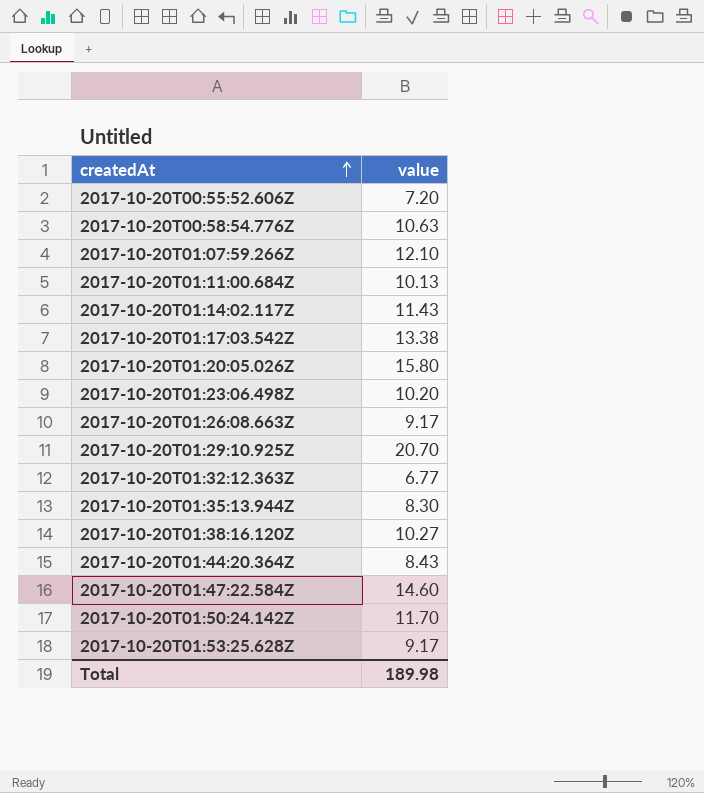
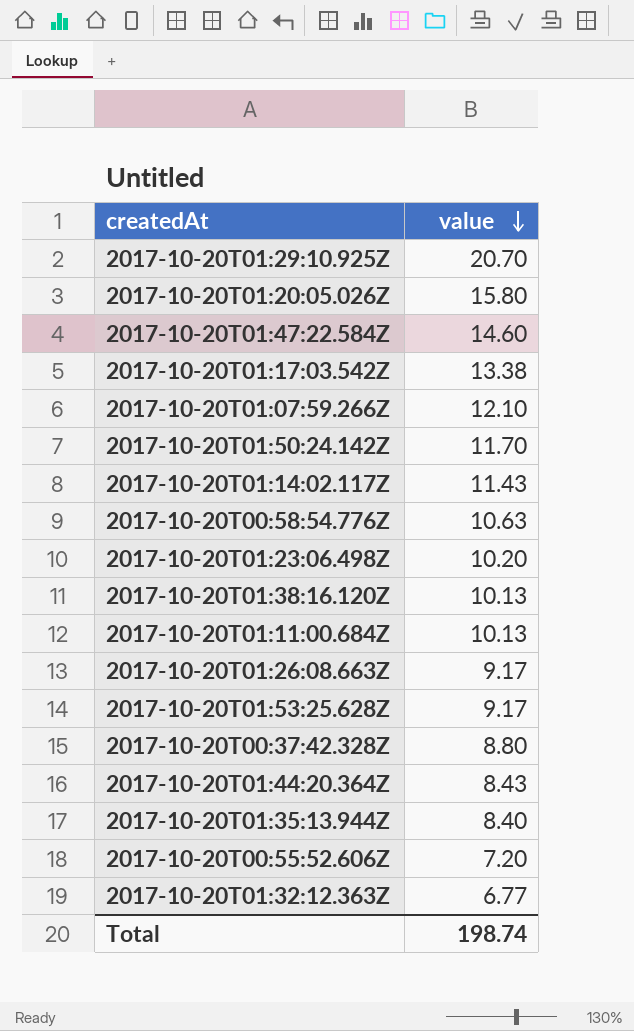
row order: createdAt ascending -> value descending
2017-10-20T01:38:16.120Z | value: 10.27 -> 10.13
row 2017-10-20T00:37:42.328Z: none -> 8.80
2017-10-20T01:35:13.944Z | value: 8.30 -> 8.40
Total | value: 189.98 -> 198.74

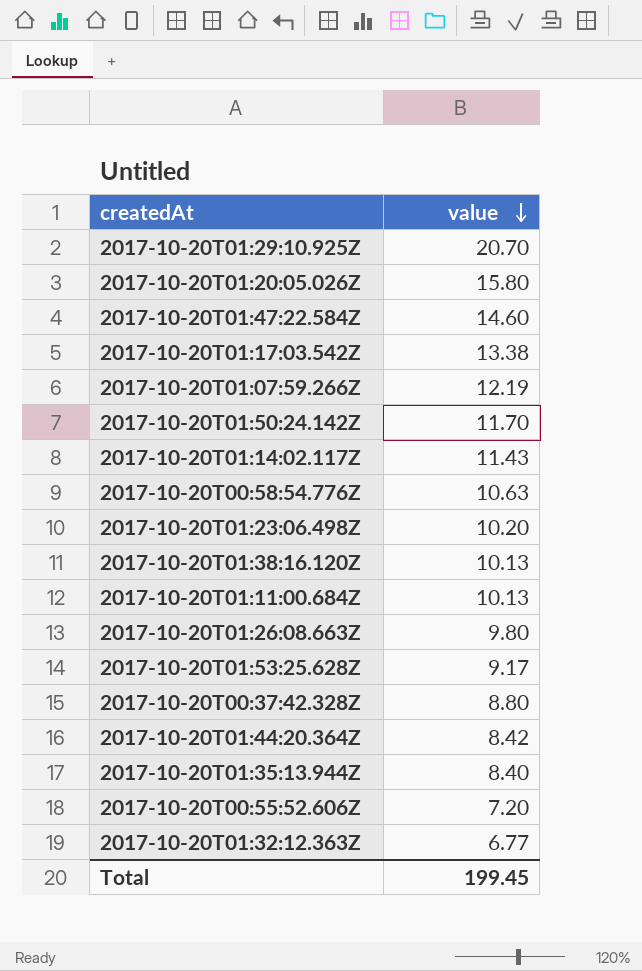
2017-10-20T01:07:59.266Z | value: 12.10 -> 12.19
2017-10-20T01:26:08.663Z | value: 9.17 -> 9.80
2017-10-20T01:44:20.364Z | value: 8.43 -> 8.42
Total | value: 198.74 -> 199.45

